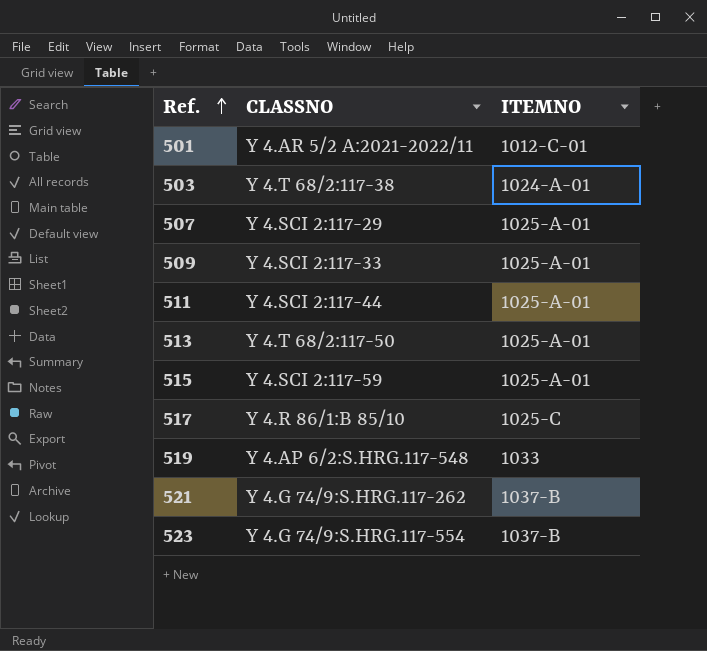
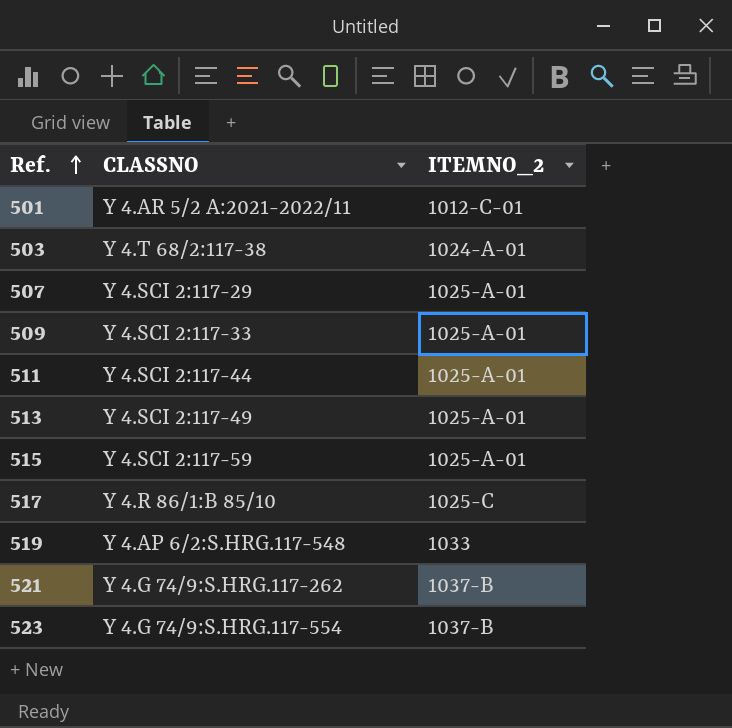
column name: ITEMNO -> ITEMNO_2
513 | CLASSNO: Y 4.T 68/2:117-50 -> Y 4.SCI 2:117-49

